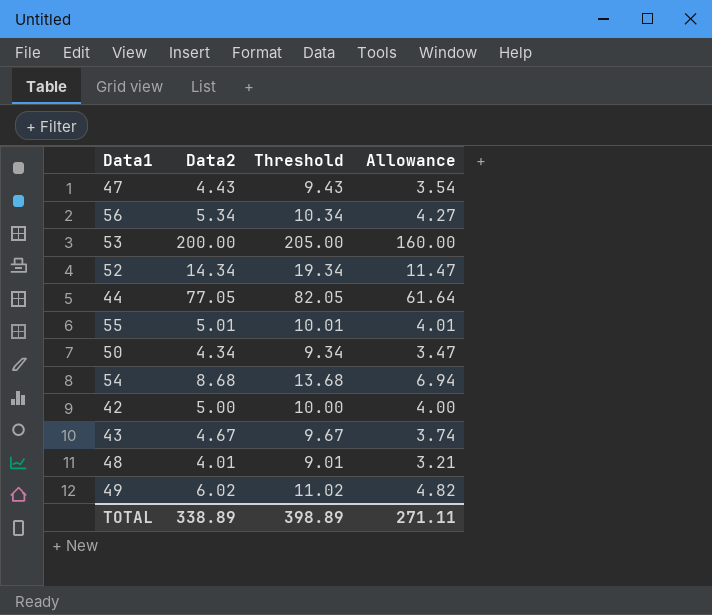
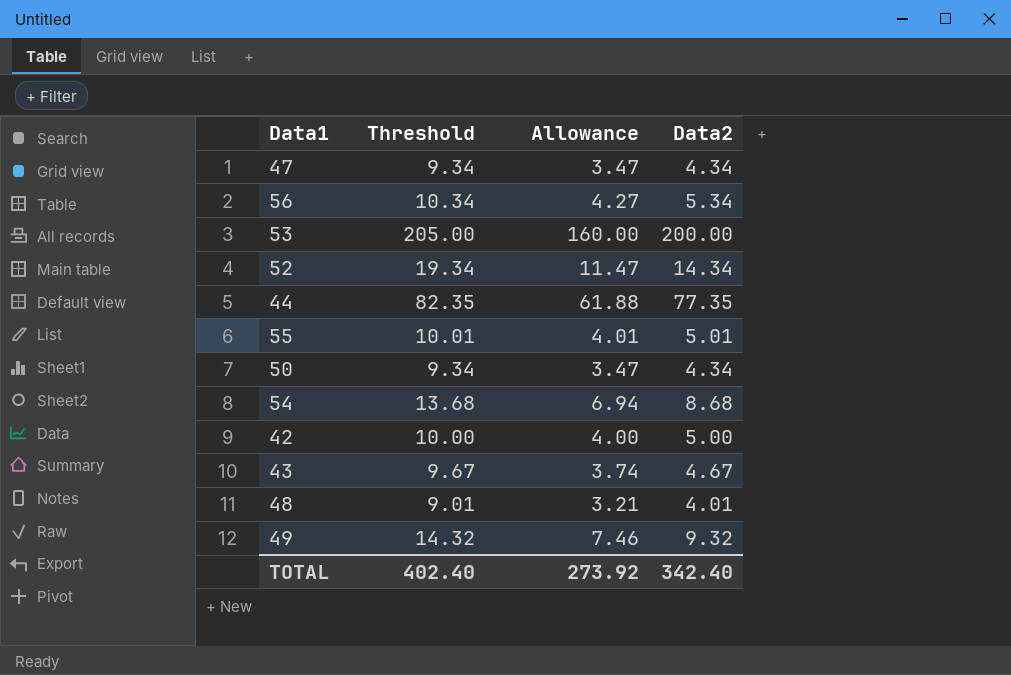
column Data2 | position: 2 -> 4
47 | Threshold: 9.43 -> 9.34
47 | Allowance: 3.54 -> 3.47
47 | Data2: 4.43 -> 4.34
44 | Threshold: 82.05 -> 82.35
44 | Allowance: 61.64 -> 61.88
44 | Data2: 77.05 -> 77.35
49 | Threshold: 11.02 -> 14.32
49 | Allowance: 4.82 -> 7.46
49 | Data2: 6.02 -> 9.32
TOTAL | Threshold: 398.89 -> 402.40
TOTAL | Allowance: 271.11 -> 273.92
TOTAL | Data2: 338.89 -> 342.40

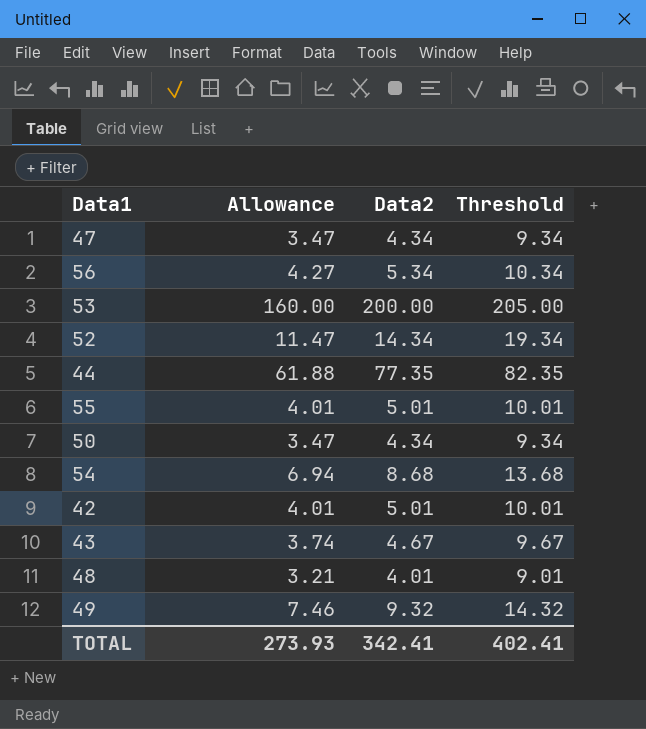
column Threshold | position: 2 -> 4
42 | Allowance: 4.00 -> 4.01
42 | Data2: 5.00 -> 5.01
42 | Threshold: 10.00 -> 10.01
TOTAL | Allowance: 273.92 -> 273.93
TOTAL | Data2: 342.40 -> 342.41
TOTAL | Threshold: 402.40 -> 402.41

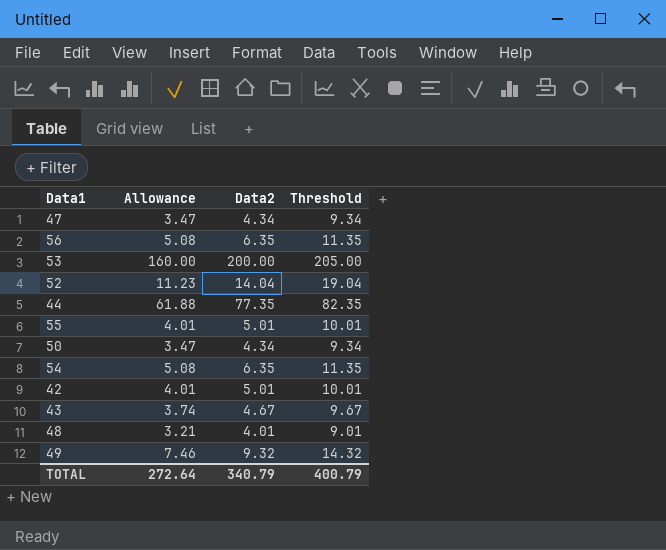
56 | Allowance: 4.27 -> 5.08
56 | Data2: 5.34 -> 6.35
56 | Threshold: 10.34 -> 11.35
52 | Allowance: 11.47 -> 11.23
52 | Data2: 14.34 -> 14.04
52 | Threshold: 19.34 -> 19.04
54 | Allowance: 6.94 -> 5.08
54 | Data2: 8.68 -> 6.35
54 | Threshold: 13.68 -> 11.35
TOTAL | Allowance: 273.93 -> 272.64
TOTAL | Data2: 342.41 -> 340.79
TOTAL | Threshold: 402.41 -> 400.79

